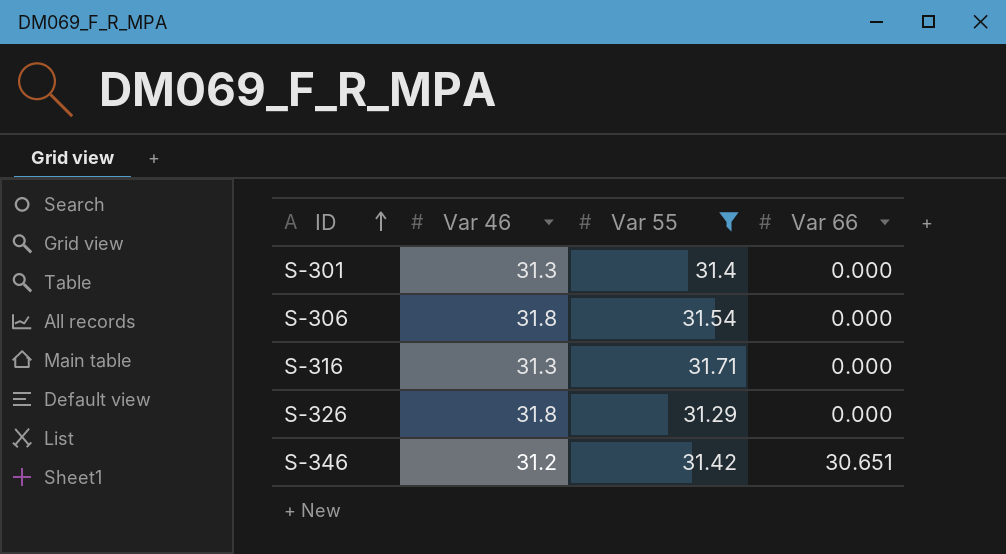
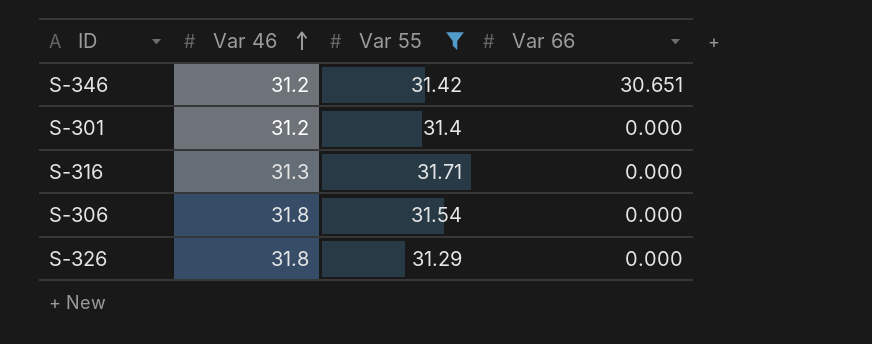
row order: ID ascending -> Var 46 ascending
S-301 | Var 46: 31.3 -> 31.2

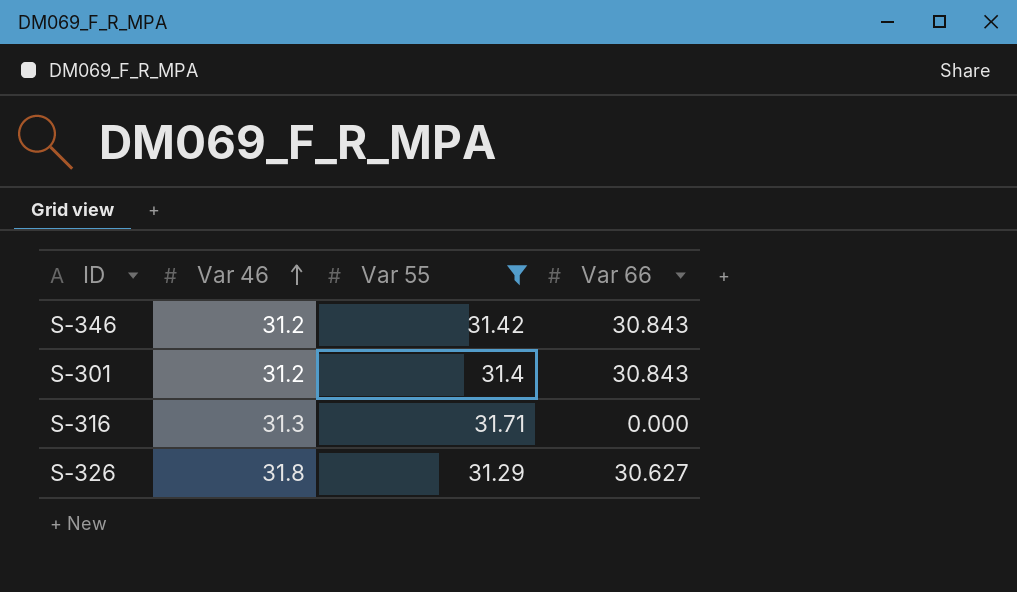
row S-306: 31.8 | 31.54 | 0.000 -> none
S-346 | Var 66: 30.651 -> 30.843
S-301 | Var 66: 0.000 -> 30.843
S-326 | Var 66: 0.000 -> 30.627

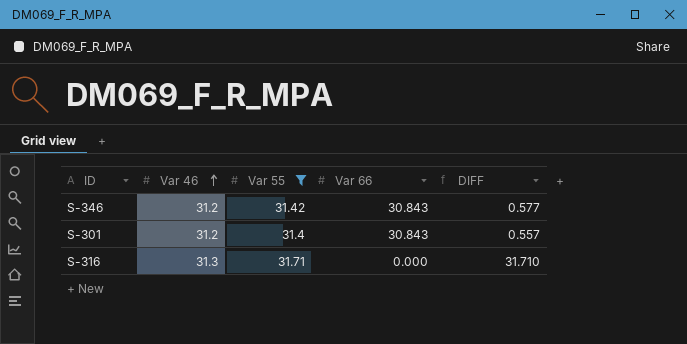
column DIFF | formula: none -> [Var 55] - [Var 66]
row S-326: 31.8 | 31.29 | 30.627 -> none

